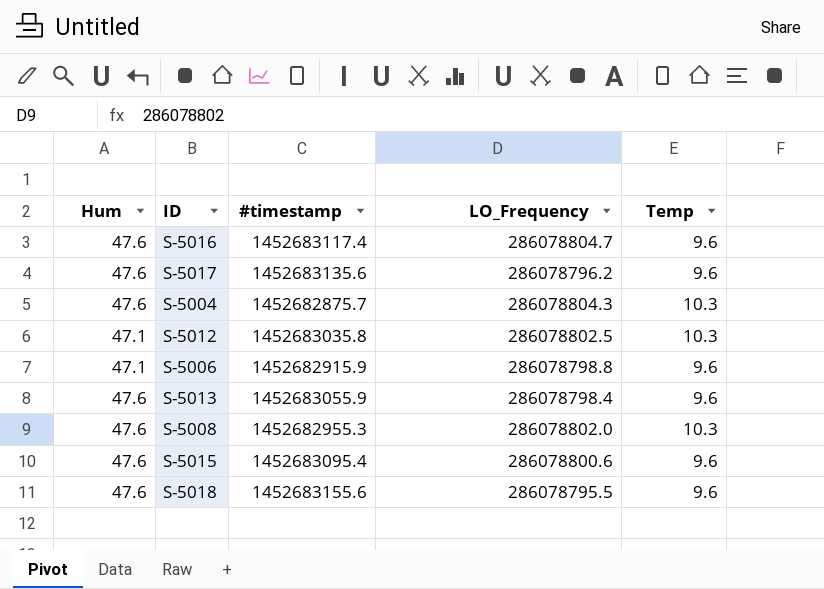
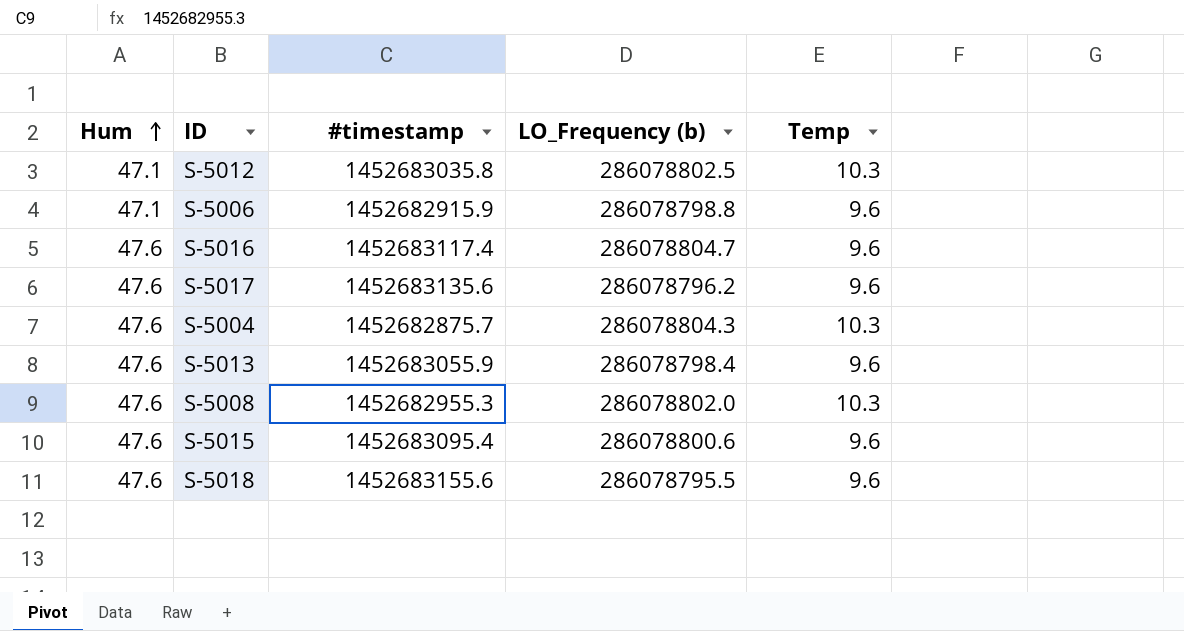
row order: none -> Hum ascending
column name: LO_Frequency -> LO_Frequency (b)

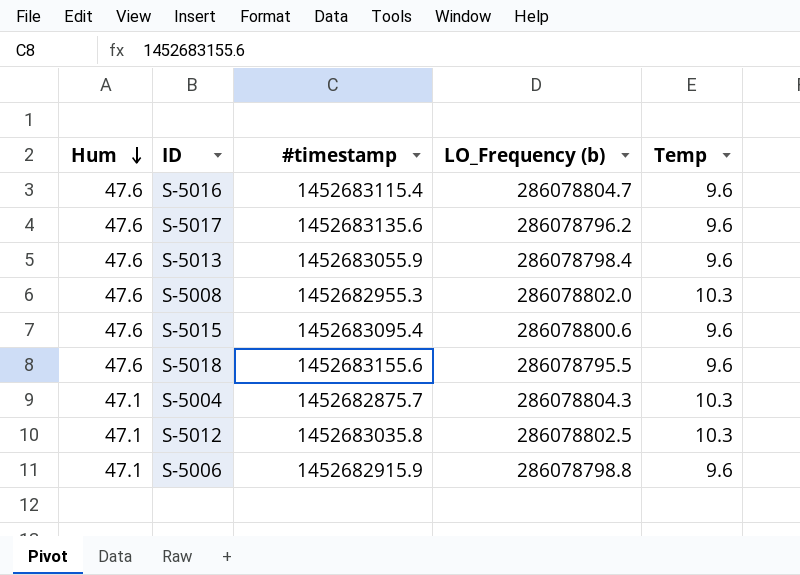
row order: Hum ascending -> Hum descending
S-5016 | #timestamp: 1452683117.4 -> 1452683115.4
S-5004 | Hum: 47.6 -> 47.1

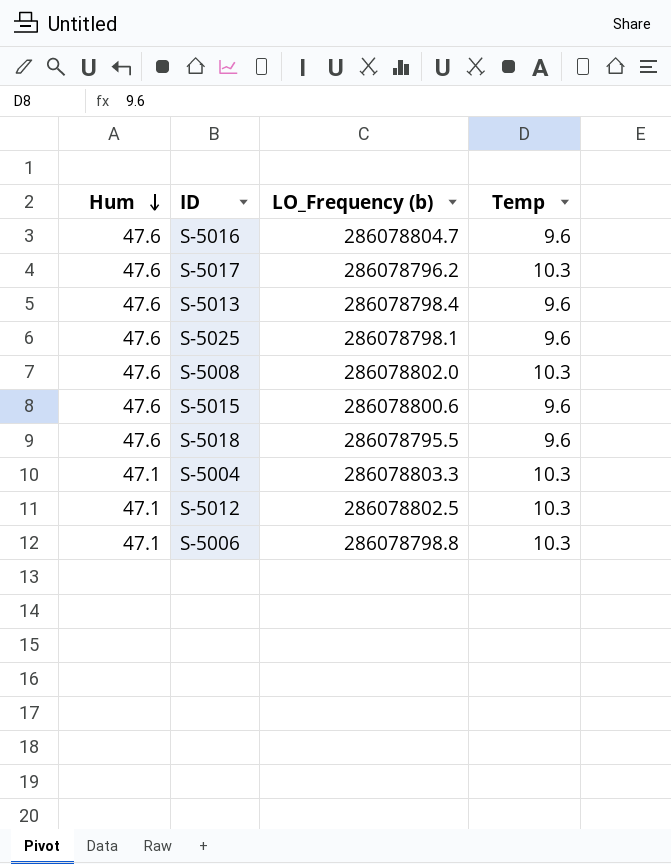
column #timestamp | position: 3 -> none
S-5017 | Temp: 9.6 -> 10.3
row S-5025: none -> 47.6 | 286078798.1 | 9.6
S-5004 | LO_Frequency (b): 286078804.3 -> 286078803.3
S-5006 | Temp: 9.6 -> 10.3

